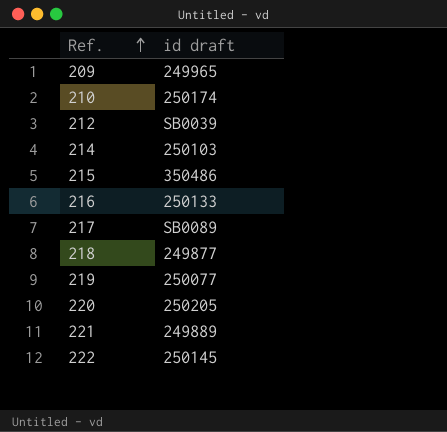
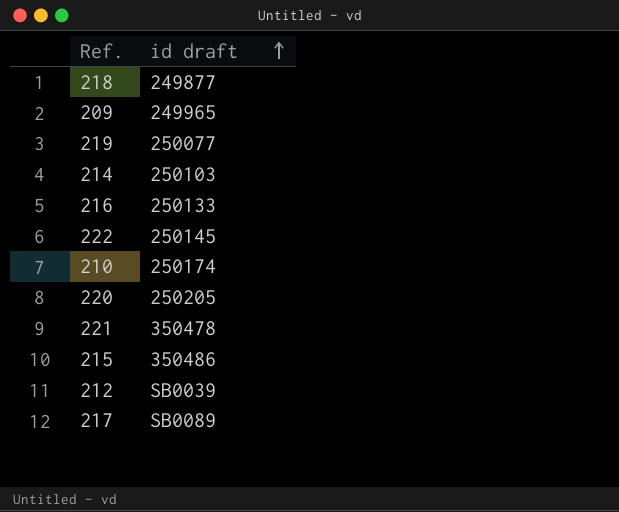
row order: Ref. ascending -> id draft ascending
221 | id draft: 249889 -> 350478

